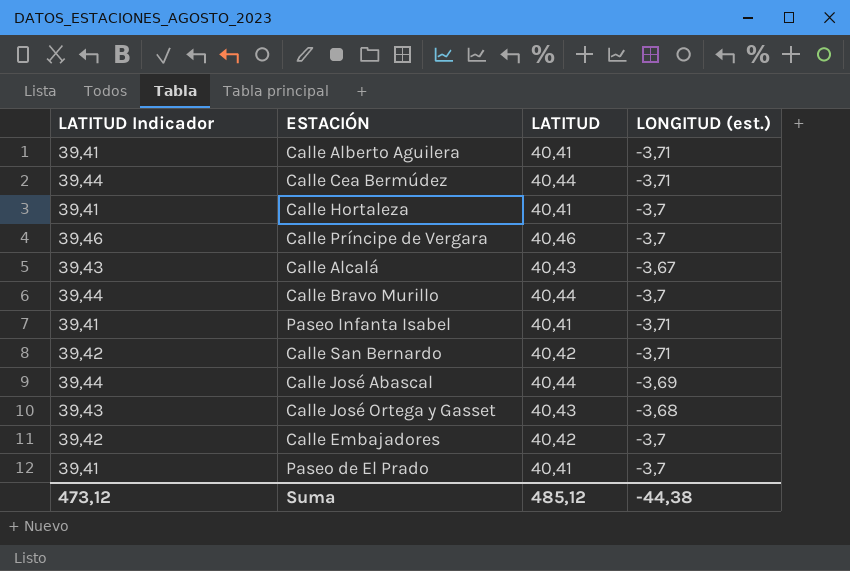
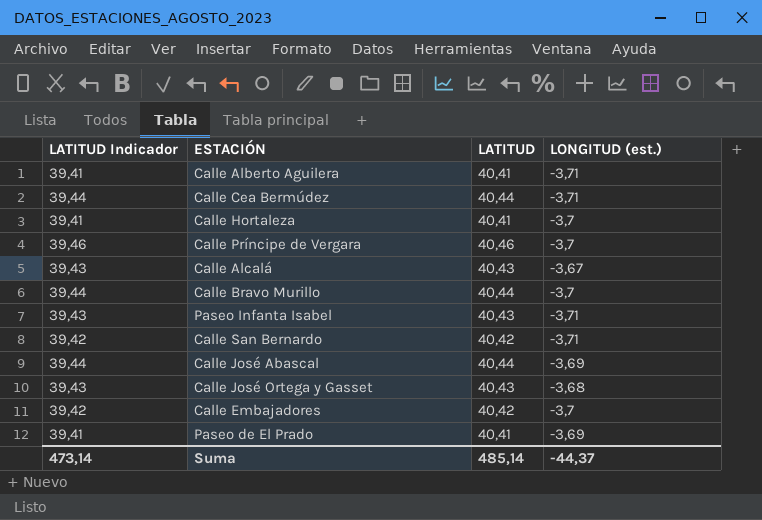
Paseo Infanta Isabel | LATITUD Indicador: 39,41 -> 39,43
Paseo Infanta Isabel | LATITUD: 40,41 -> 40,43
Paseo de El Prado | LONGITUD (est.): -3,7 -> -3,69
Suma | LATITUD Indicador: 473,12 -> 473,14
Suma | LATITUD: 485,12 -> 485,14
Suma | LONGITUD (est.): -44,38 -> -44,37

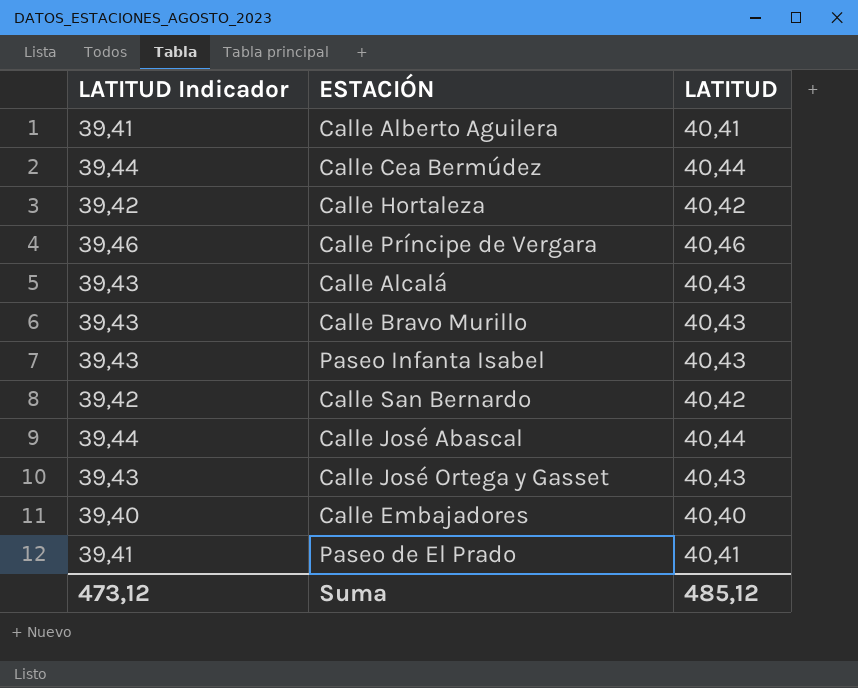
column LONGITUD (est.) | position: 4 -> none
Calle Hortaleza | LATITUD Indicador: 39,41 -> 39,42
Calle Hortaleza | LATITUD: 40,41 -> 40,42
Calle Bravo Murillo | LATITUD Indicador: 39,44 -> 39,43
Calle Bravo Murillo | LATITUD: 40,44 -> 40,43
Calle Embajadores | LATITUD Indicador: 39,42 -> 39,40
Calle Embajadores | LATITUD: 40,42 -> 40,40
Suma | LATITUD Indicador: 473,14 -> 473,12
Suma | LATITUD: 485,14 -> 485,12

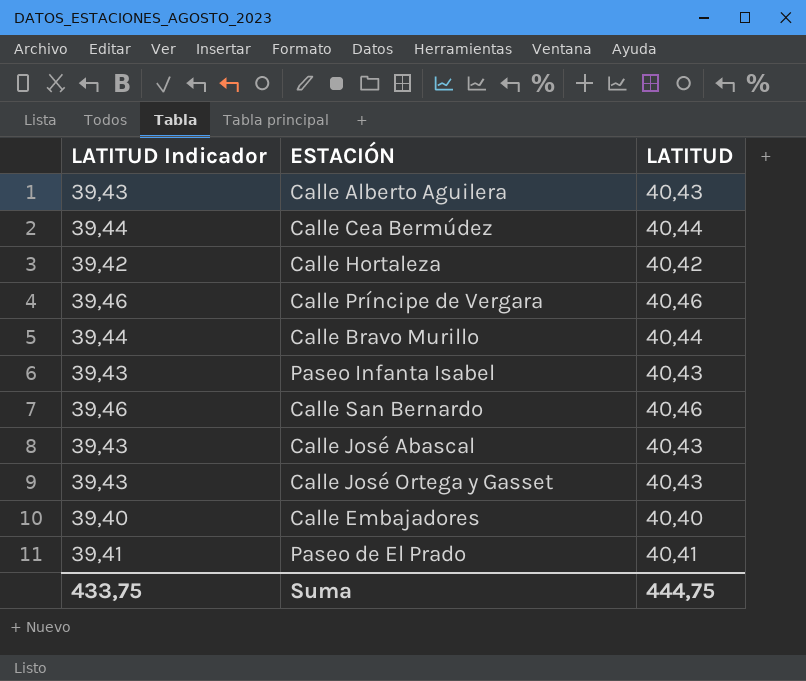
row Calle Alcalá: 39,43 | 40,43 -> none
Calle Alberto Aguilera | LATITUD Indicador: 39,41 -> 39,43
Calle Alberto Aguilera | LATITUD: 40,41 -> 40,43
Calle Bravo Murillo | LATITUD Indicador: 39,43 -> 39,44
Calle Bravo Murillo | LATITUD: 40,43 -> 40,44
Calle San Bernardo | LATITUD Indicador: 39,42 -> 39,46
Calle San Bernardo | LATITUD: 40,42 -> 40,46
Calle José Abascal | LATITUD Indicador: 39,44 -> 39,43
Calle José Abascal | LATITUD: 40,44 -> 40,43
Suma | LATITUD Indicador: 473,12 -> 433,75
Suma | LATITUD: 485,12 -> 444,75

